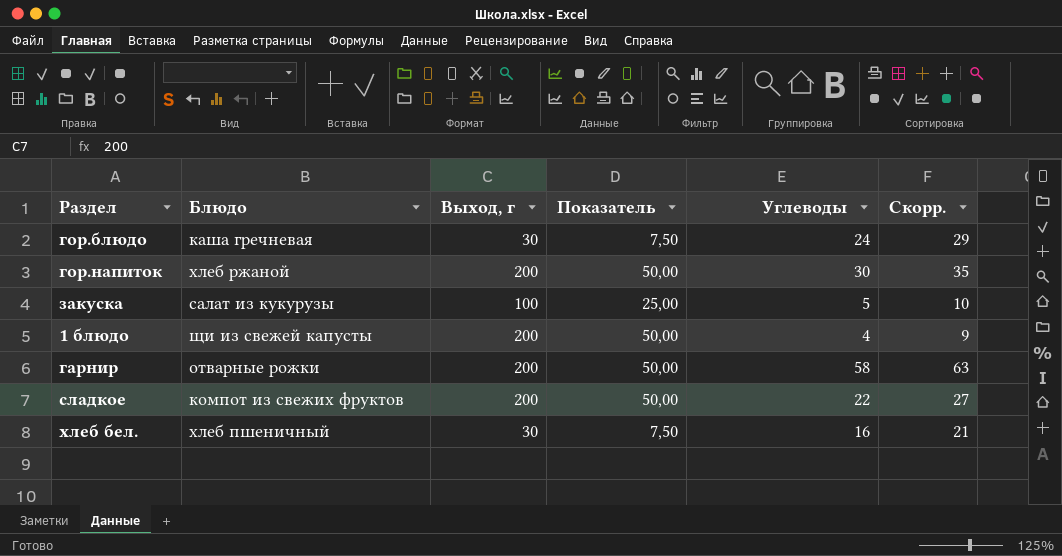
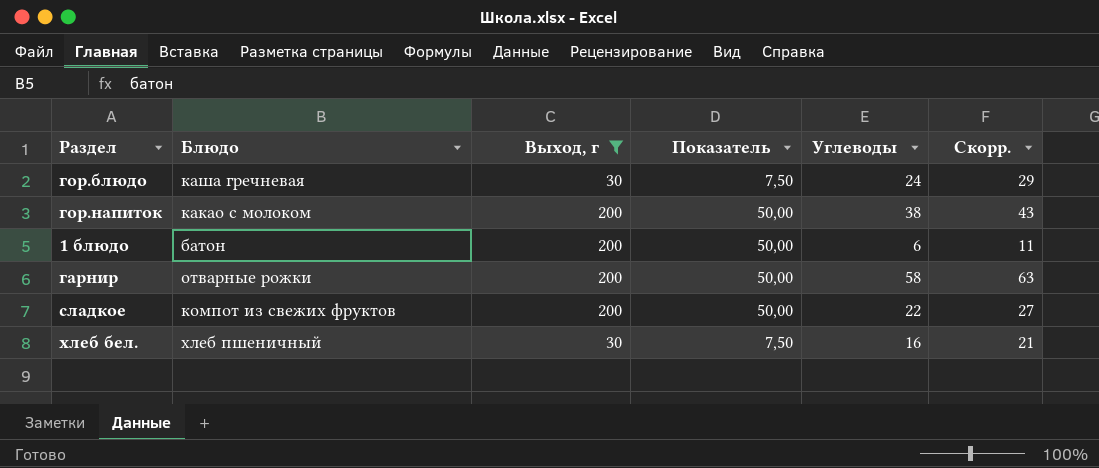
filter: none -> Выход, г != 100
гор.напиток | Блюдо: хлеб ржаной -> какао с молоком
гор.напиток | Углеводы: 30 -> 38
гор.напиток | Скорр.: 35 -> 43
1 блюдо | Блюдо: щи из свежей капусты -> батон
1 блюдо | Углеводы: 4 -> 6
1 блюдо | Скорр.: 9 -> 11

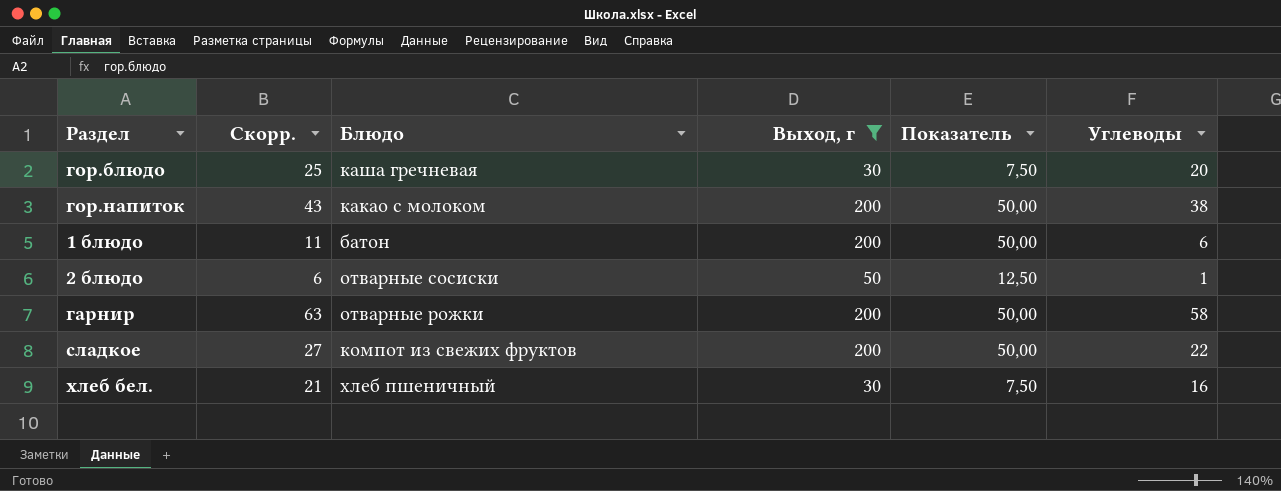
column Скорр. | position: 6 -> 2
гор.блюдо | Скорр.: 29 -> 25
гор.блюдо | Углеводы: 24 -> 20
row 2 блюдо: none -> 6 | отварные сосиски | 50 | 12,50 | 1

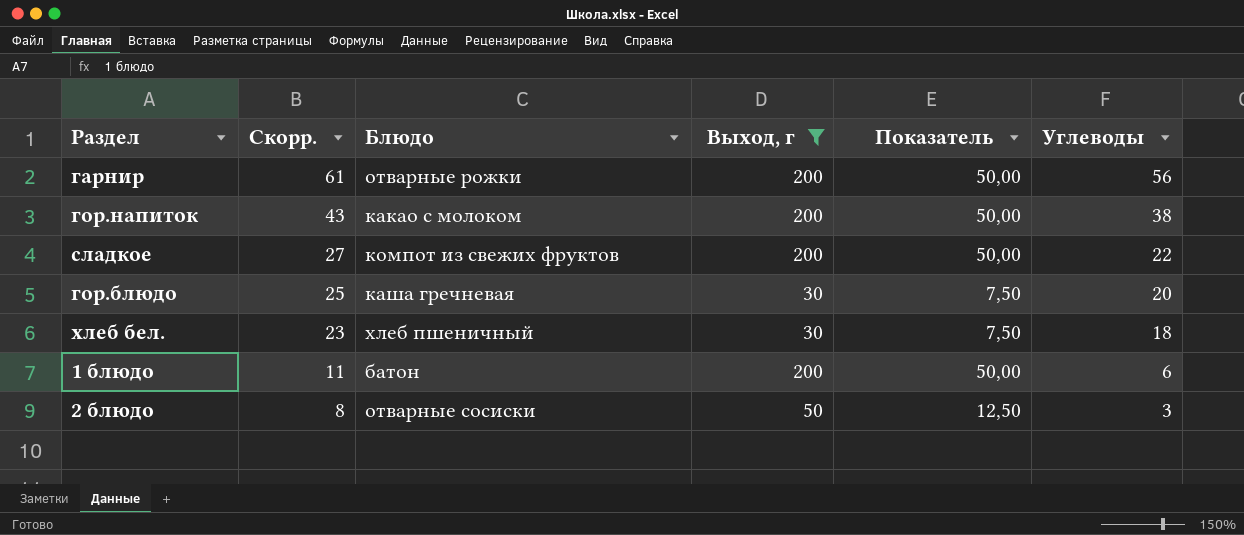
row order: none -> Скорр. descending
гарнир | Скорр.: 63 -> 61
гарнир | Углеводы: 58 -> 56
хлеб бел. | Скорр.: 21 -> 23
хлеб бел. | Углеводы: 16 -> 18
2 блюдо | Скорр.: 6 -> 8
2 блюдо | Углеводы: 1 -> 3

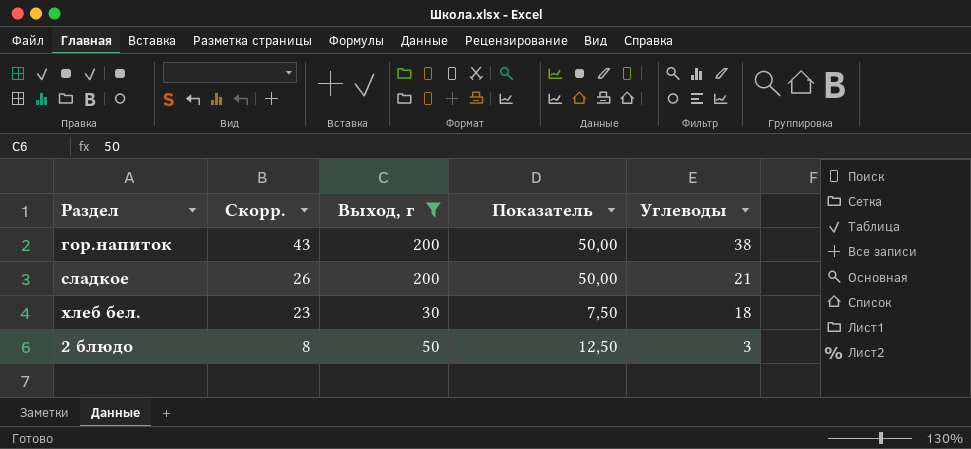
column Блюдо | position: 3 -> none
row гарнир: 61 | отварные рожки | 200 | 50,00 | 56 -> none
row гор.блюдо: 25 | каша гречневая | 30 | 7,50 | 20 -> none
row 1 блюдо: 11 | батон | 200 | 50,00 | 6 -> none
сладкое | Скорр.: 27 -> 26
сладкое | Углеводы: 22 -> 21

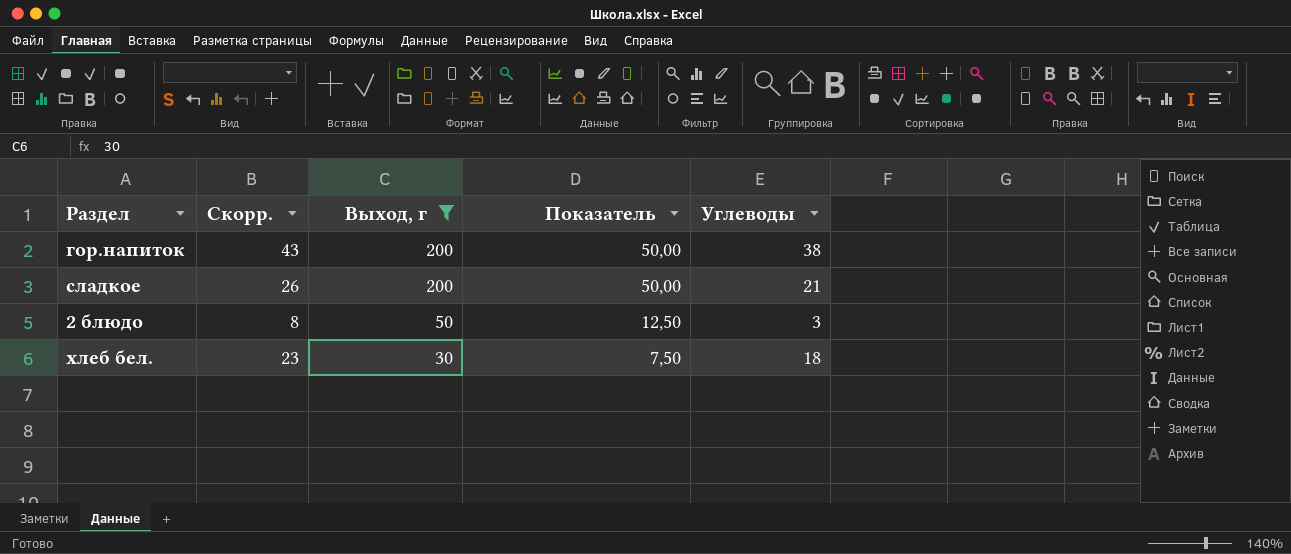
row order: Скорр. descending -> Выход, г descending

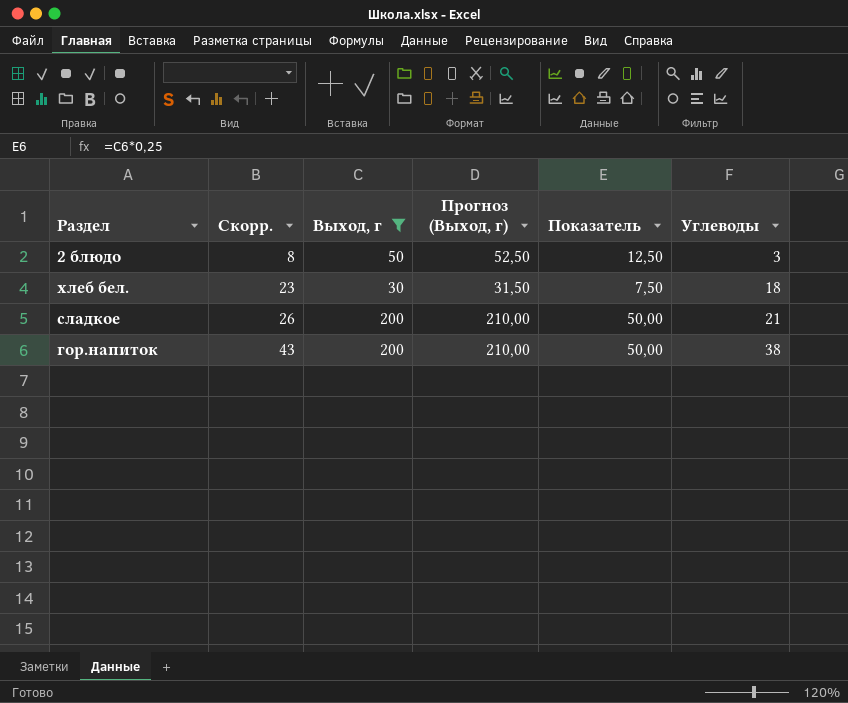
row order: Выход, г descending -> Скорр. ascending
column Прогноз (Выход, г) | formula: none -> [Выход, г] * 1,05

